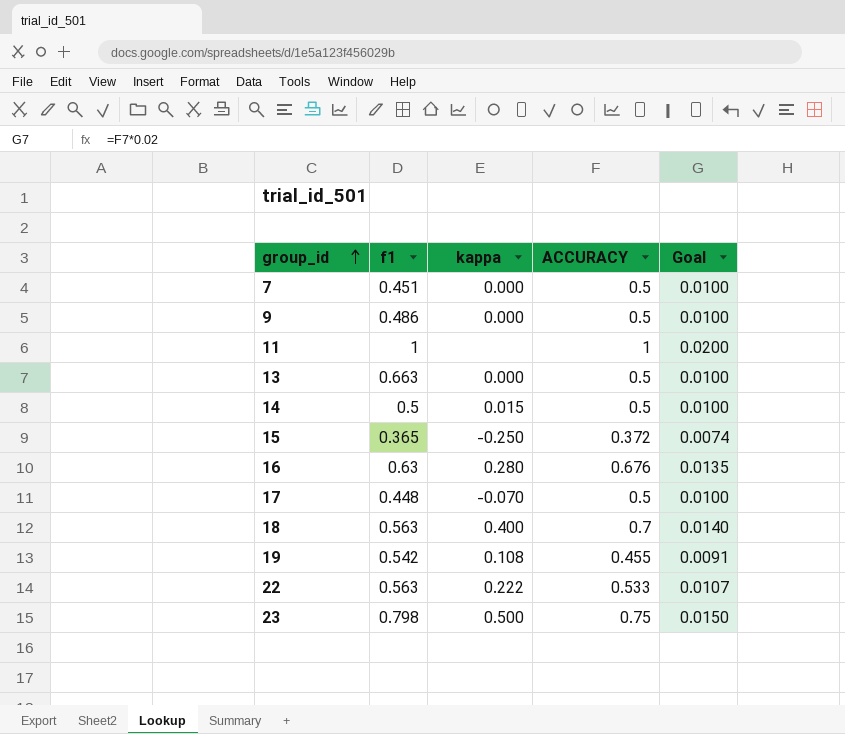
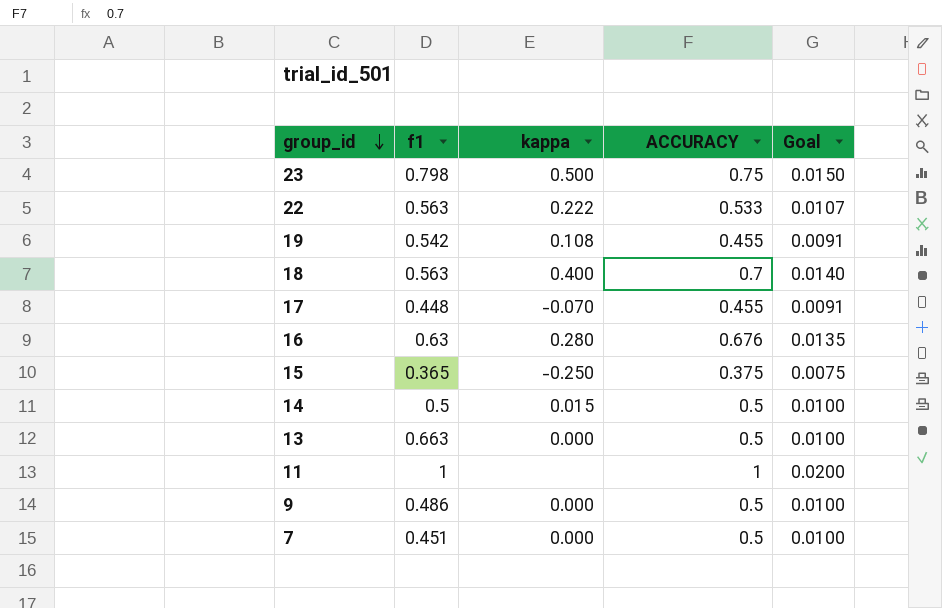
row order: group_id ascending -> group_id descending
17 | ACCURACY: 0.5 -> 0.455
17 | Goal: 0.0100 -> 0.0091
15 | ACCURACY: 0.372 -> 0.375
15 | Goal: 0.0074 -> 0.0075

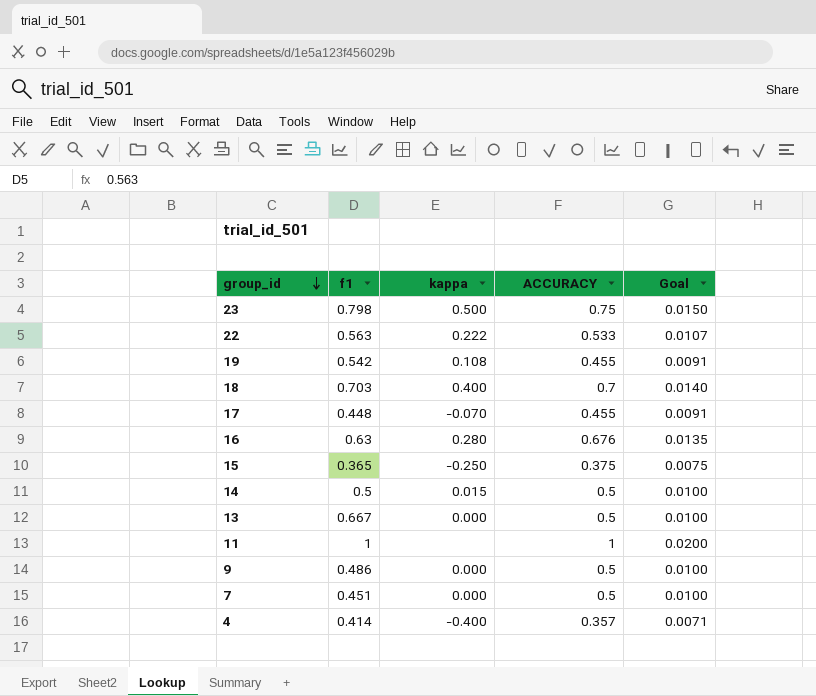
18 | f1: 0.563 -> 0.703
13 | f1: 0.663 -> 0.667
row 4: none -> 0.414 | -0.400 | 0.357 | 0.0071

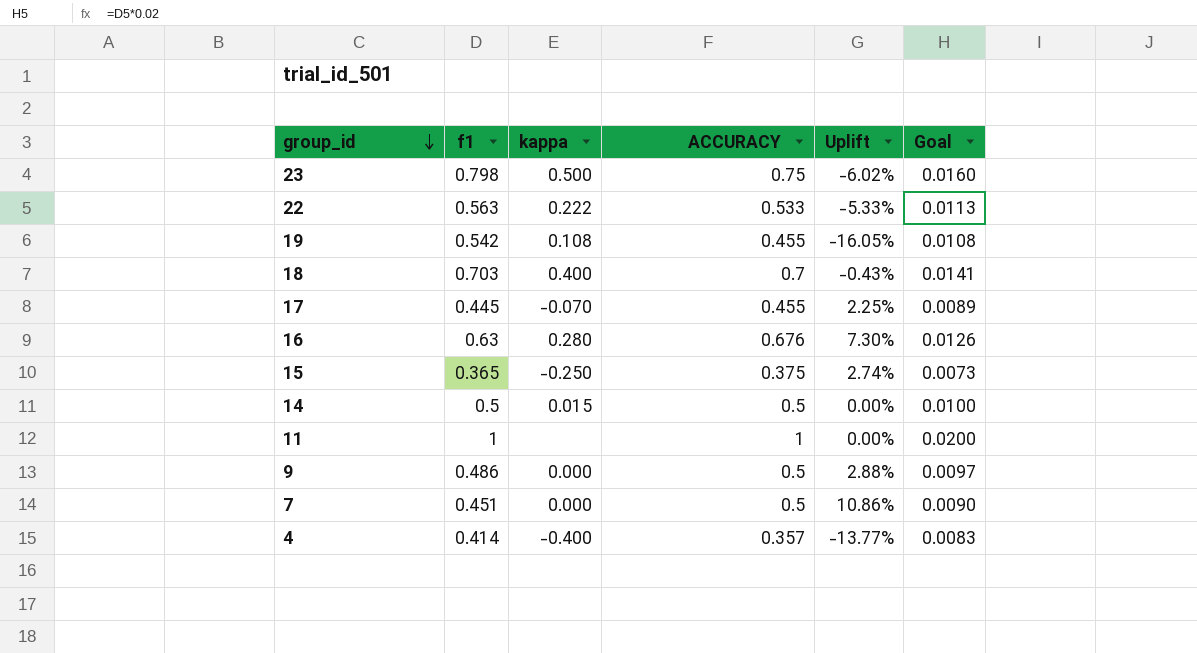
column Uplift | formula: none -> ([ACCURACY] - [f1]) / [f1]
column Goal | formula: [ACCURACY] * 0.02 -> [f1] * 0.02
row 13: 0.667 | 0.000 | 0.5 | 0.0100 -> none
17 | f1: 0.448 -> 0.445

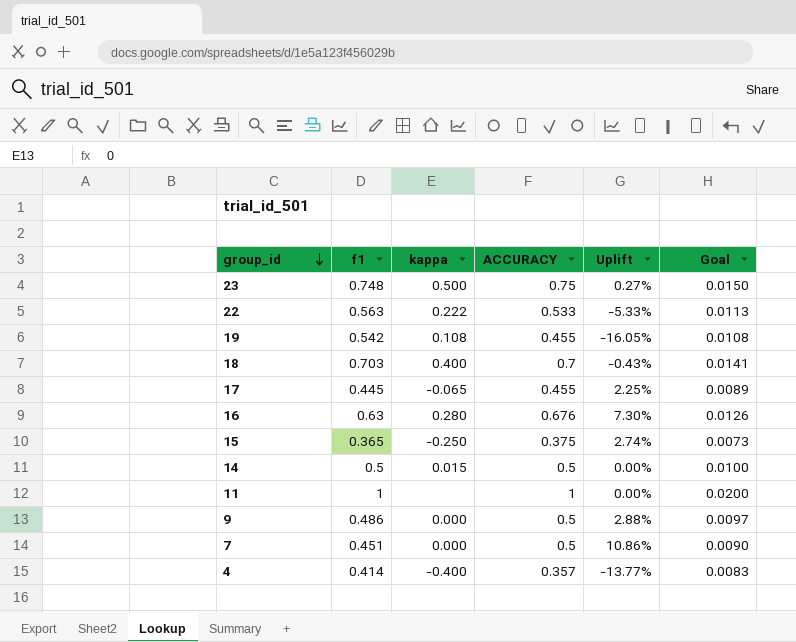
23 | f1: 0.798 -> 0.748
23 | Uplift: -6.02% -> 0.27%
23 | Goal: 0.0160 -> 0.0150
17 | kappa: -0.070 -> -0.065

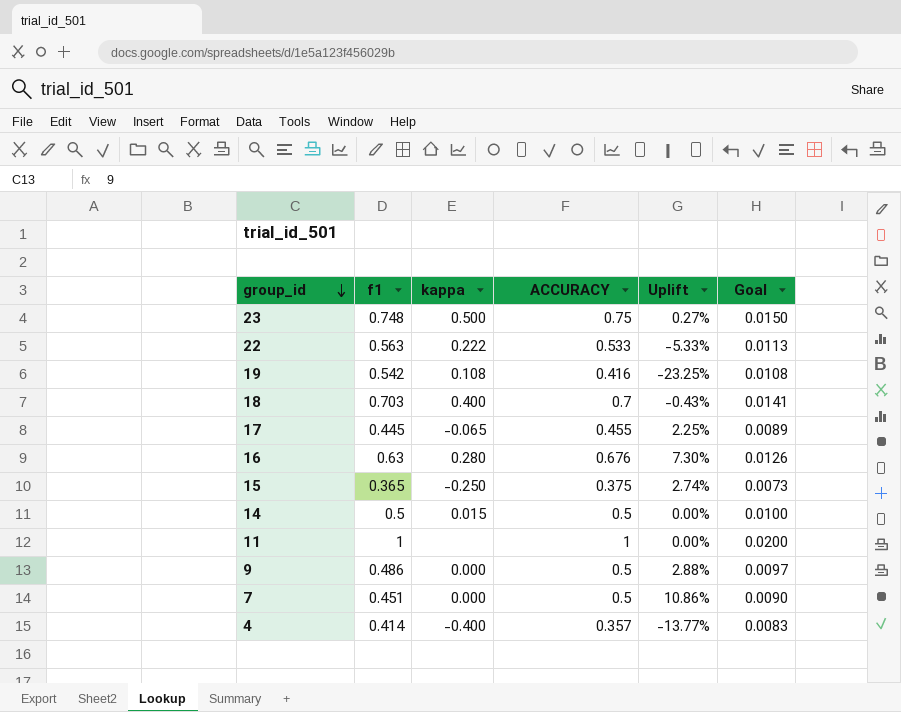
19 | ACCURACY: 0.455 -> 0.416
19 | Uplift: -16.05% -> -23.25%

